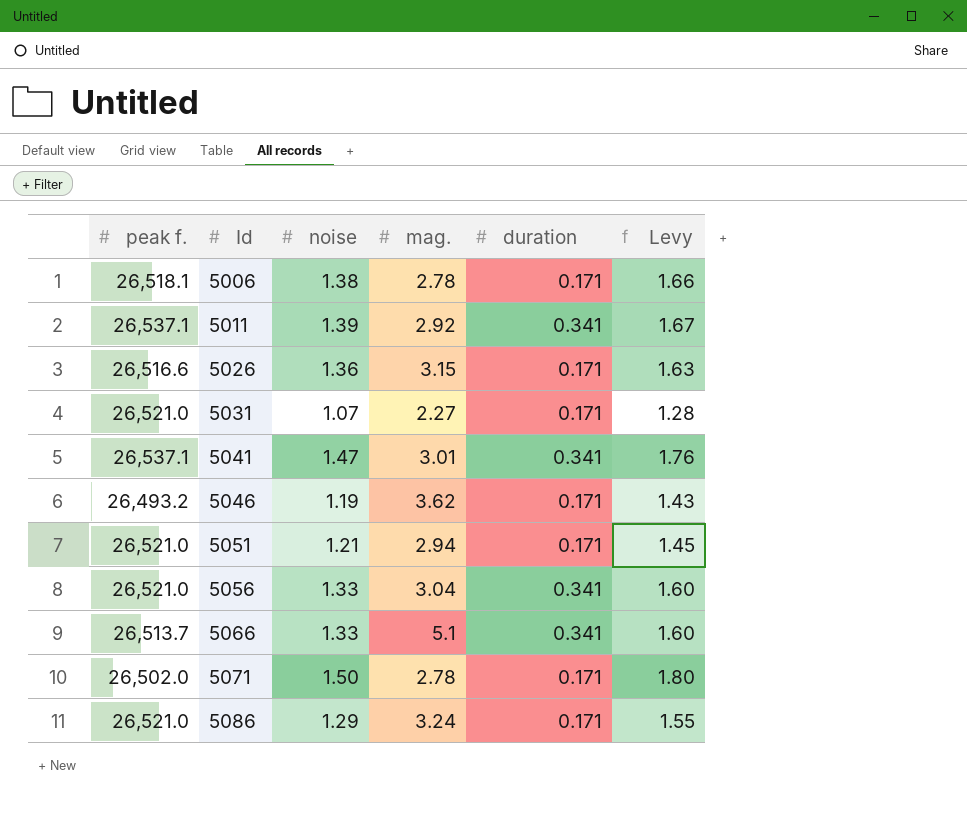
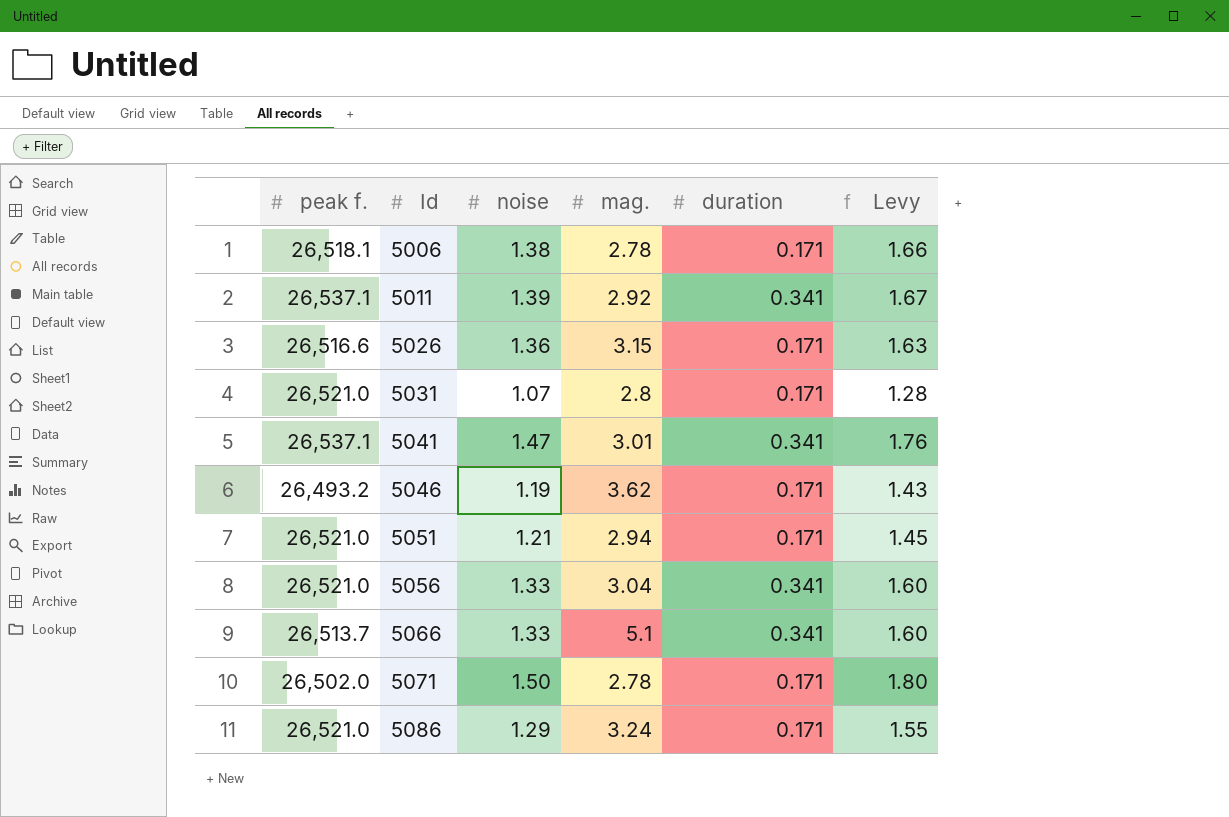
5031 | mag.: 2.27 -> 2.8

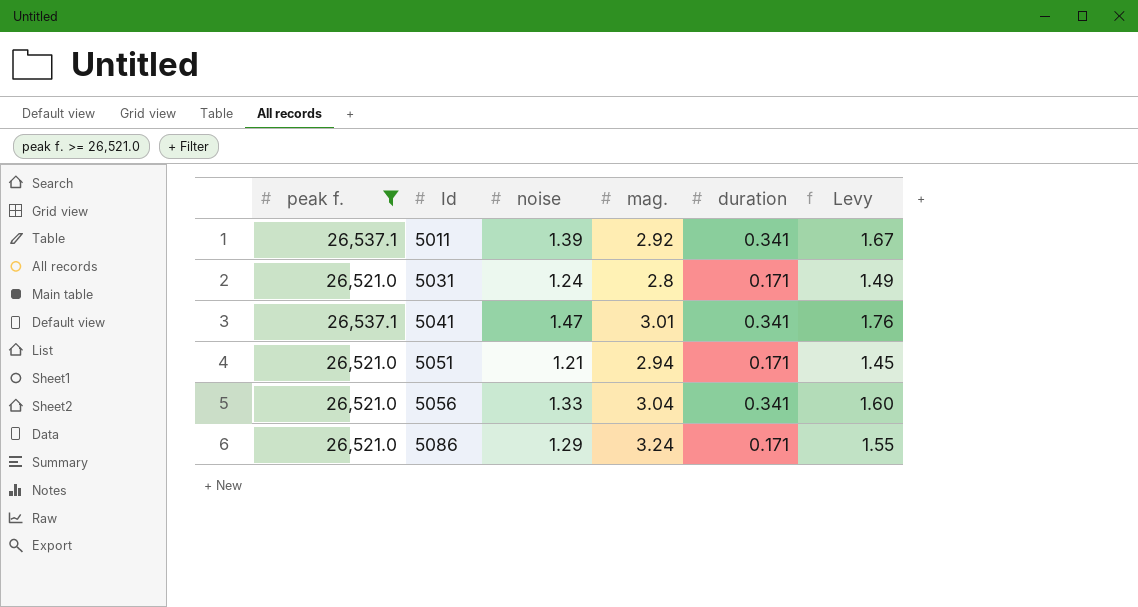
filter: none -> peak f. >= 26,521.0
5031 | noise: 1.07 -> 1.24
5031 | Levy: 1.28 -> 1.49

